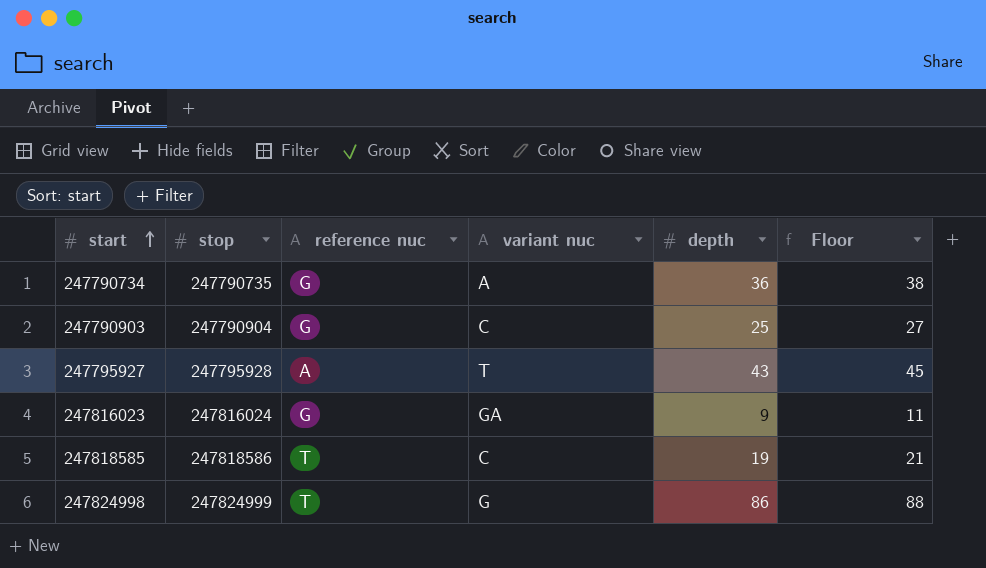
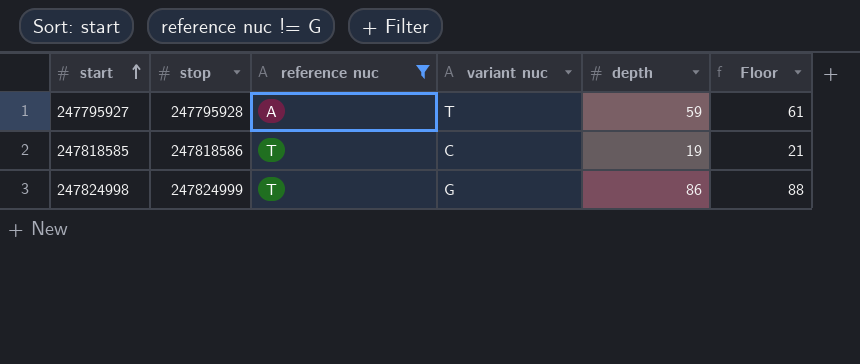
filter: none -> reference nuc != G
247795927 | depth: 43 -> 59
247795927 | Floor: 45 -> 61

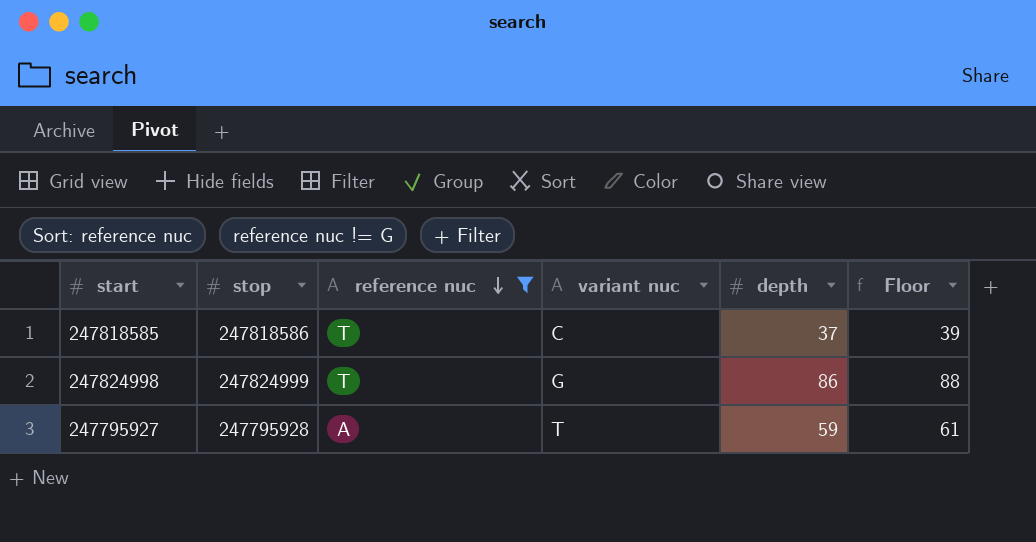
row order: start ascending -> reference nuc descending
247818585 | depth: 19 -> 37
247818585 | Floor: 21 -> 39

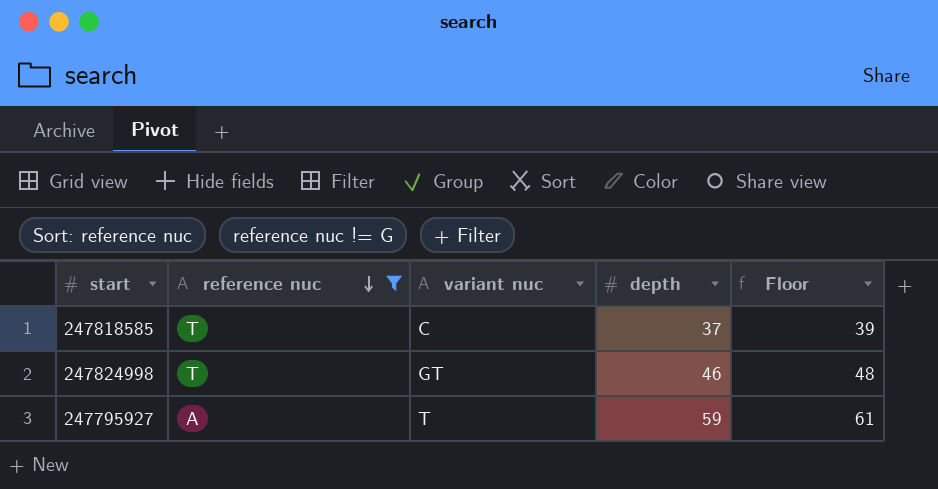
column stop | position: 2 -> none
247824998 | variant nuc: G -> GT
247824998 | depth: 86 -> 46
247824998 | Floor: 88 -> 48

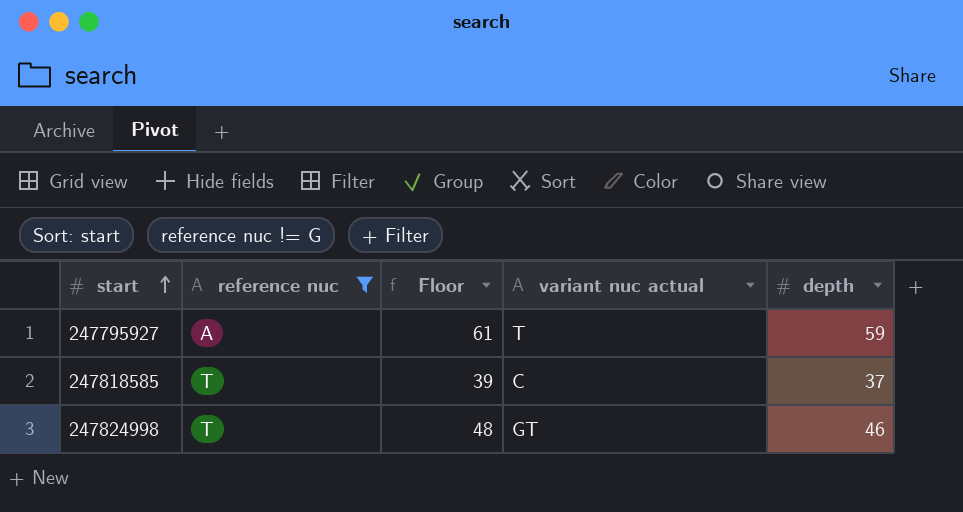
row order: reference nuc descending -> start ascending
column Floor | position: 5 -> 3
column name: variant nuc -> variant nuc actual

